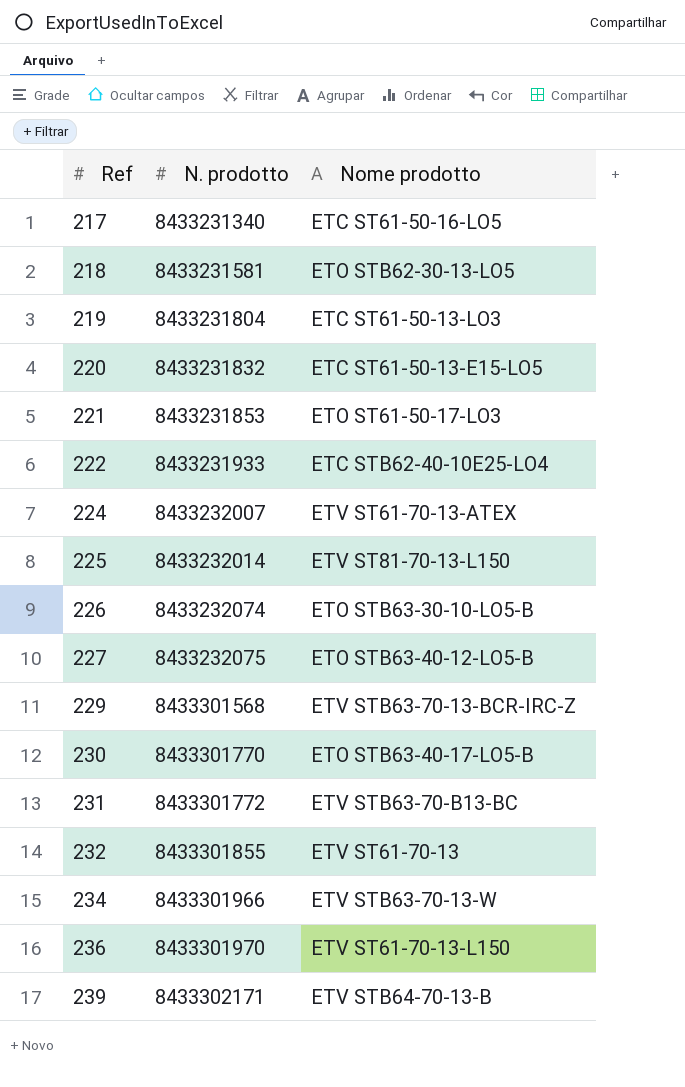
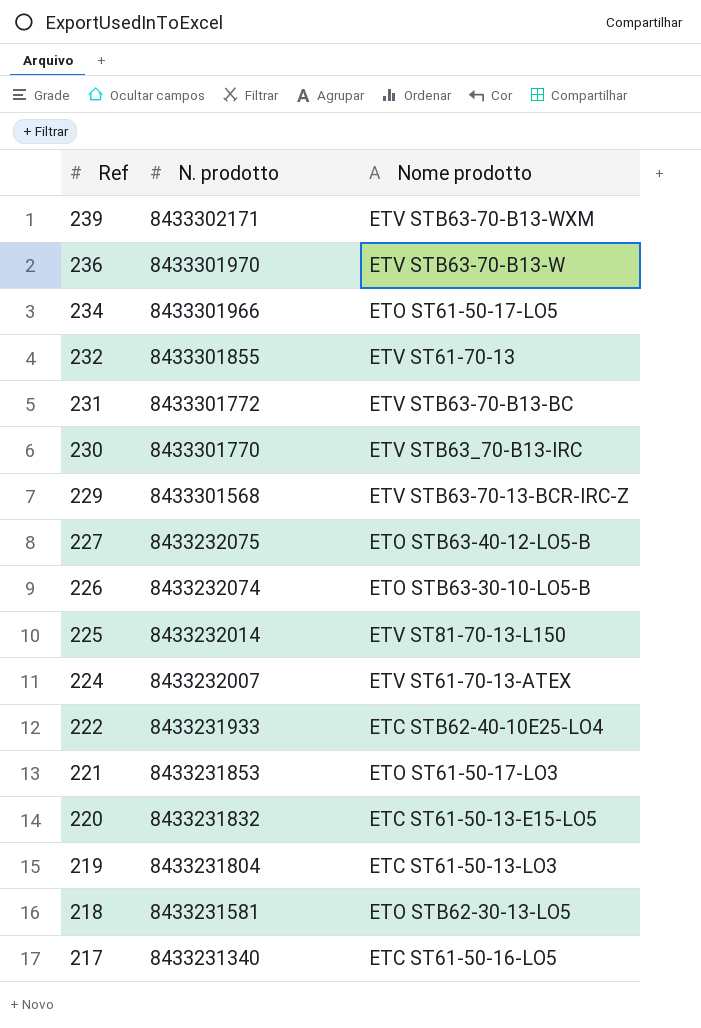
row order: Ref ascending -> Ref descending
239 | Nome prodotto: ETV STB64-70-13-B -> ETV STB63-70-B13-WXM
236 | Nome prodotto: ETV ST61-70-13-L150 -> ETV STB63-70-B13-W
234 | Nome prodotto: ETV STB63-70-13-W -> ETO ST61-50-17-LO5
230 | Nome prodotto: ETO STB63-40-17-LO5-B -> ETV STB63_70-B13-IRC

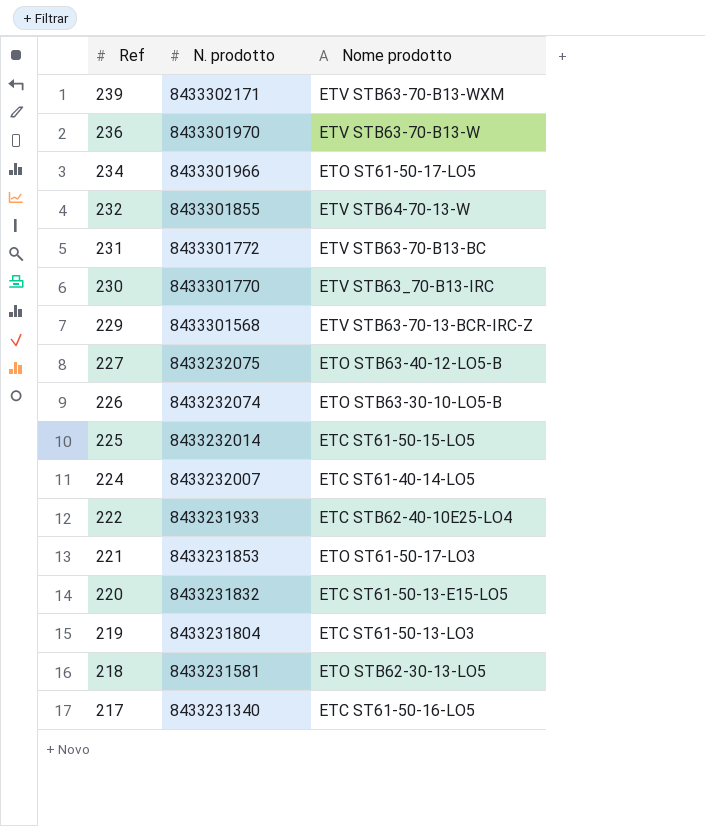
232 | Nome prodotto: ETV ST61-70-13 -> ETV STB64-70-13-W
225 | Nome prodotto: ETV ST81-70-13-L150 -> ETC ST61-50-15-LO5
224 | Nome prodotto: ETV ST61-70-13-ATEX -> ETC ST61-40-14-LO5

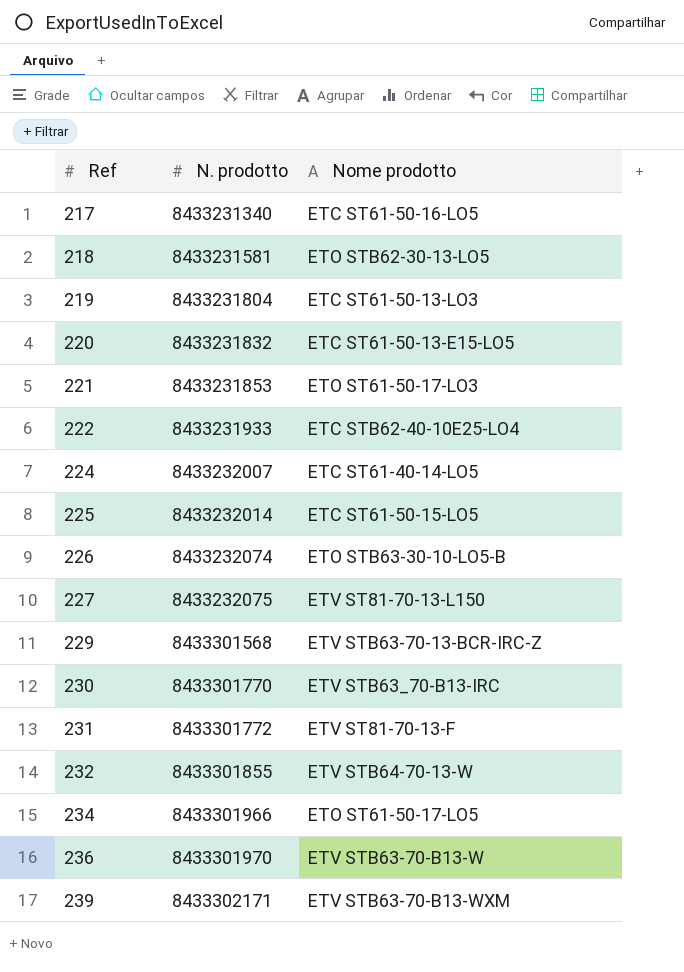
row order: Ref descending -> Ref ascending
227 | Nome prodotto: ETO STB63-40-12-LO5-B -> ETV ST81-70-13-L150
231 | Nome prodotto: ETV STB63-70-B13-BC -> ETV ST81-70-13-F

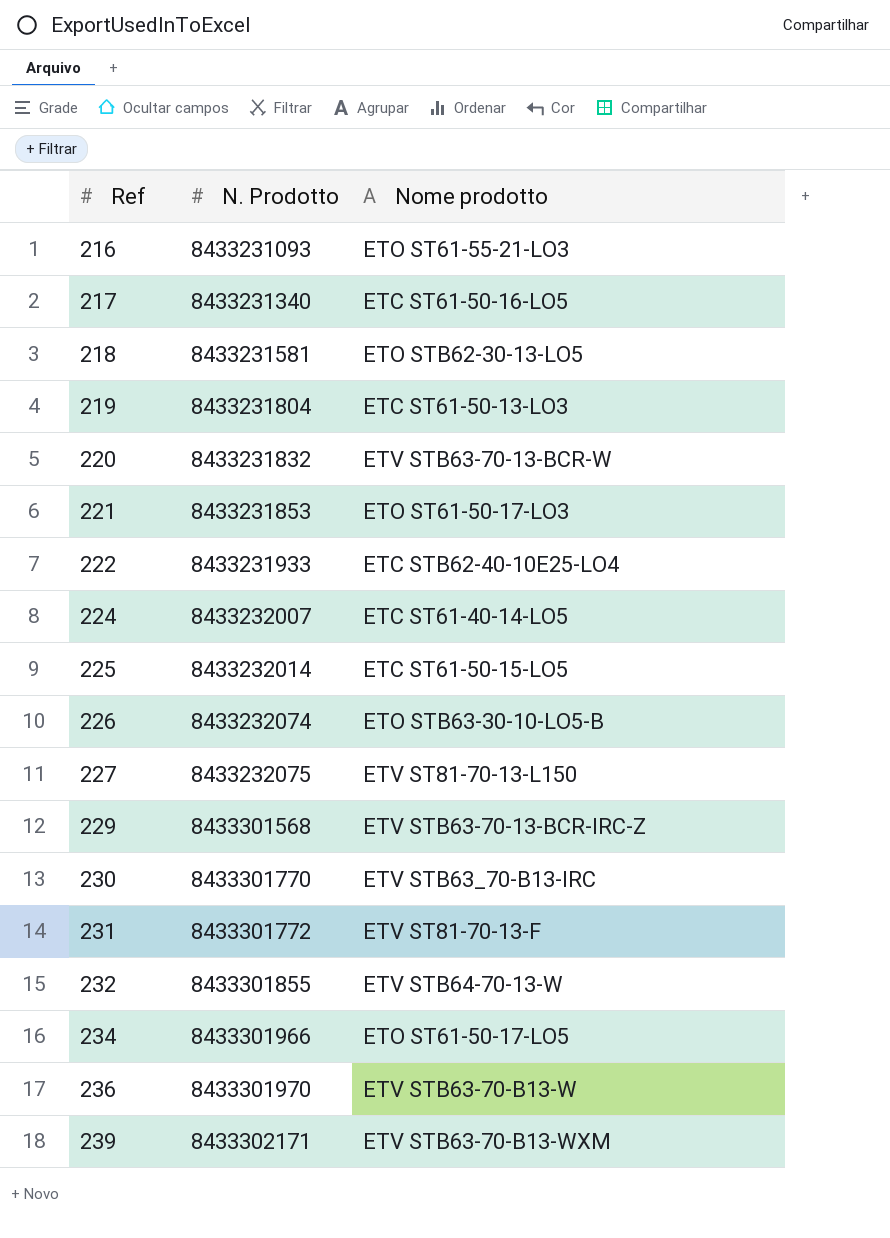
column name: N. prodotto -> N. Prodotto
row 216: none -> 8433231093 | ETO ST61-55-21-LO3
220 | Nome prodotto: ETC ST61-50-13-E15-LO5 -> ETV STB63-70-13-BCR-W

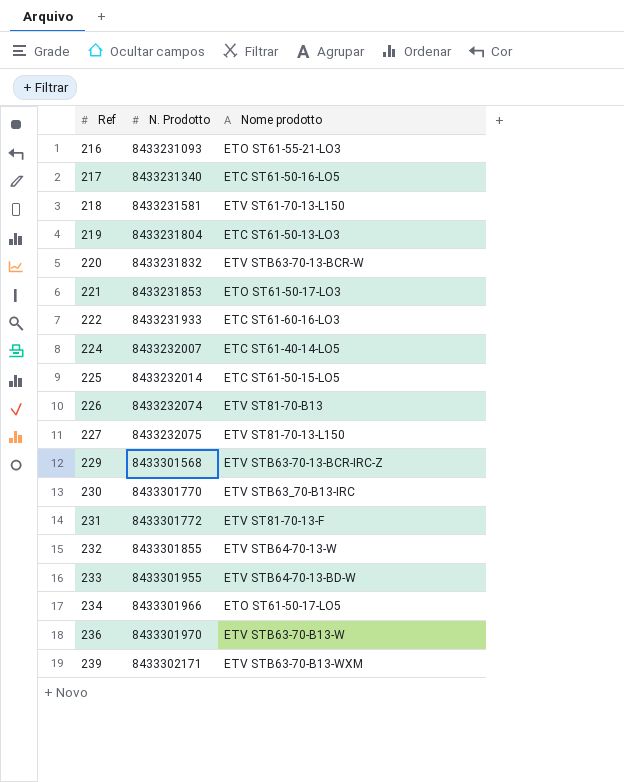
218 | Nome prodotto: ETO STB62-30-13-LO5 -> ETV ST61-70-13-L150
222 | Nome prodotto: ETC STB62-40-10E25-LO4 -> ETC ST61-60-16-LO3
226 | Nome prodotto: ETO STB63-30-10-LO5-B -> ETV ST81-70-B13
row 233: none -> 8433301955 | ETV STB64-70-13-BD-W

